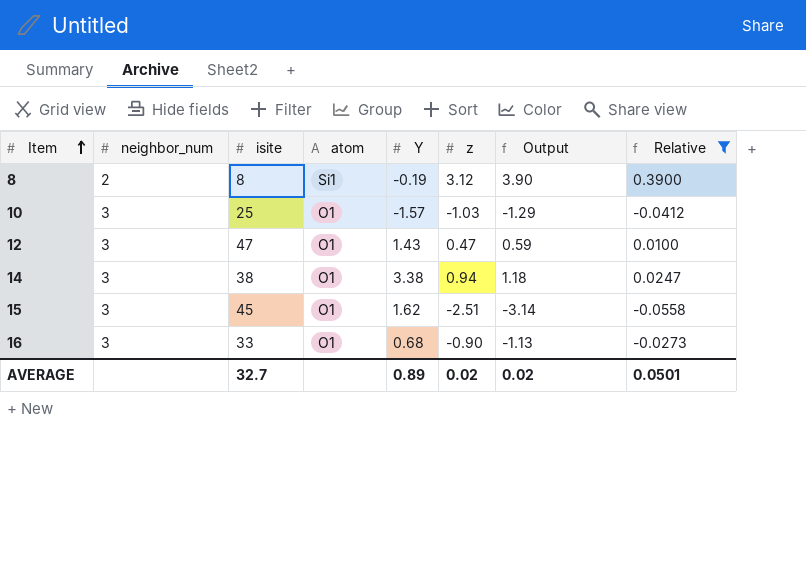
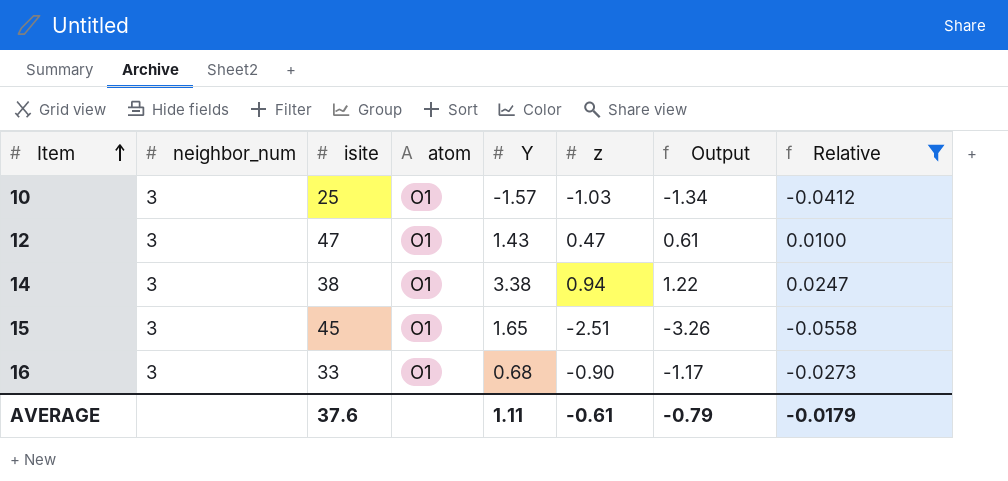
column Output | formula: [z] * 1.25 -> [z] * 1.3
row 8: 2 | 8 | Si1 | -0.19 | 3.12 | 3.90 | 0.3900 -> none
15 | Y: 1.62 -> 1.65
AVERAGE | isite: 32.7 -> 37.6
AVERAGE | Y: 0.89 -> 1.11
AVERAGE | z: 0.02 -> -0.61
AVERAGE | Output: 0.02 -> -0.79
AVERAGE | Relative: 0.0501 -> -0.0179

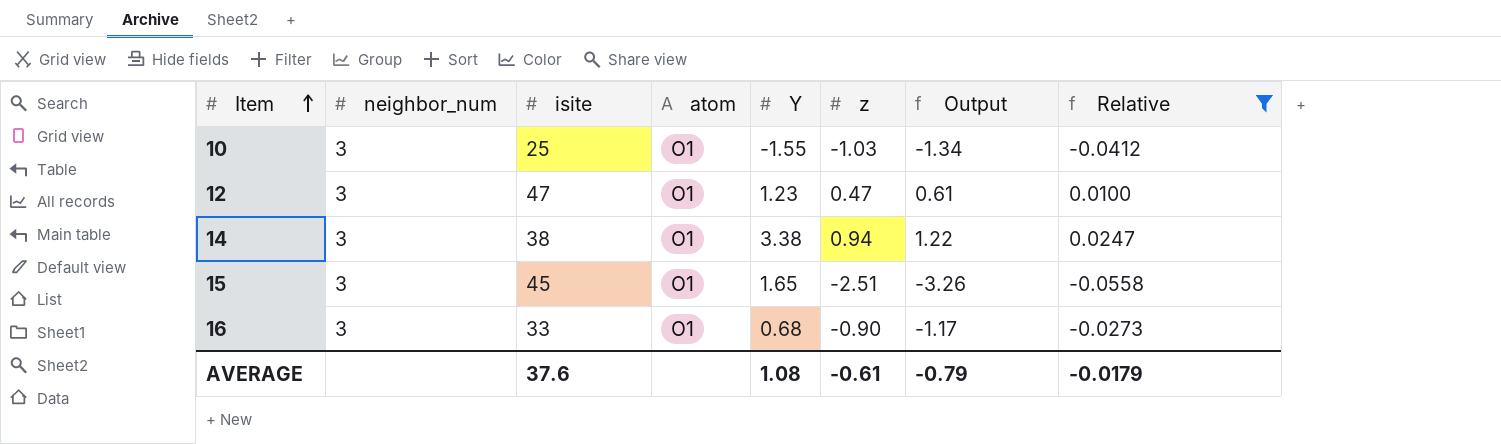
10 | Y: -1.57 -> -1.55
12 | Y: 1.43 -> 1.23
AVERAGE | Y: 1.11 -> 1.08

